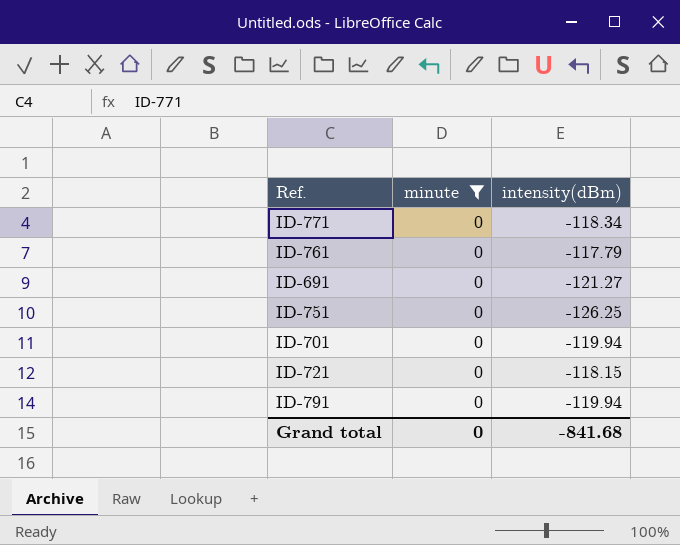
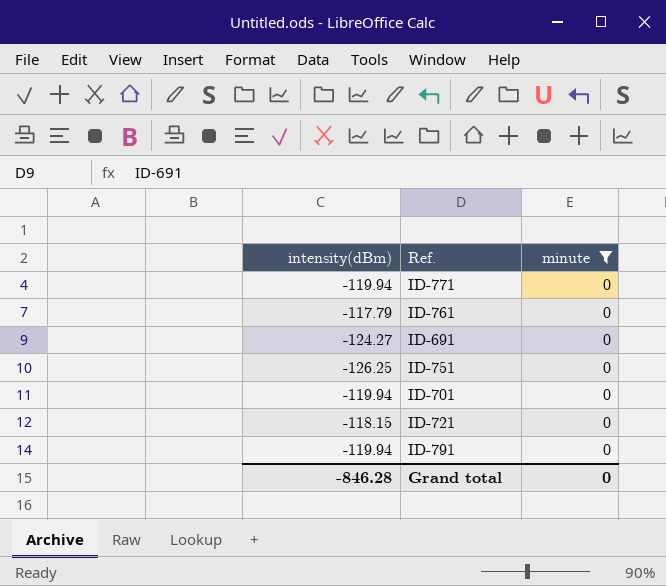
column intensity(dBm) | position: 3 -> 1
ID-771 | intensity(dBm): -118.34 -> -119.94
ID-691 | intensity(dBm): -121.27 -> -124.27
Grand total | intensity(dBm): -841.68 -> -846.28

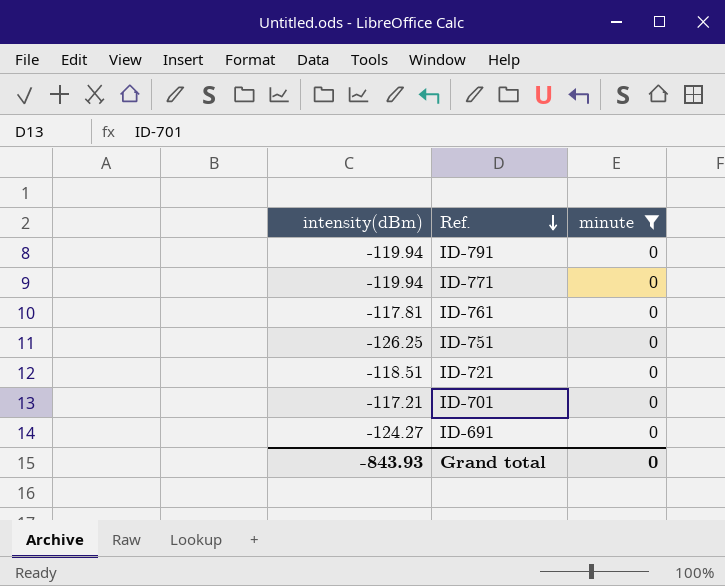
row order: none -> Ref. descending
ID-761 | intensity(dBm): -117.79 -> -117.81
ID-721 | intensity(dBm): -118.15 -> -118.51
ID-701 | intensity(dBm): -119.94 -> -117.21
Grand total | intensity(dBm): -846.28 -> -843.93

